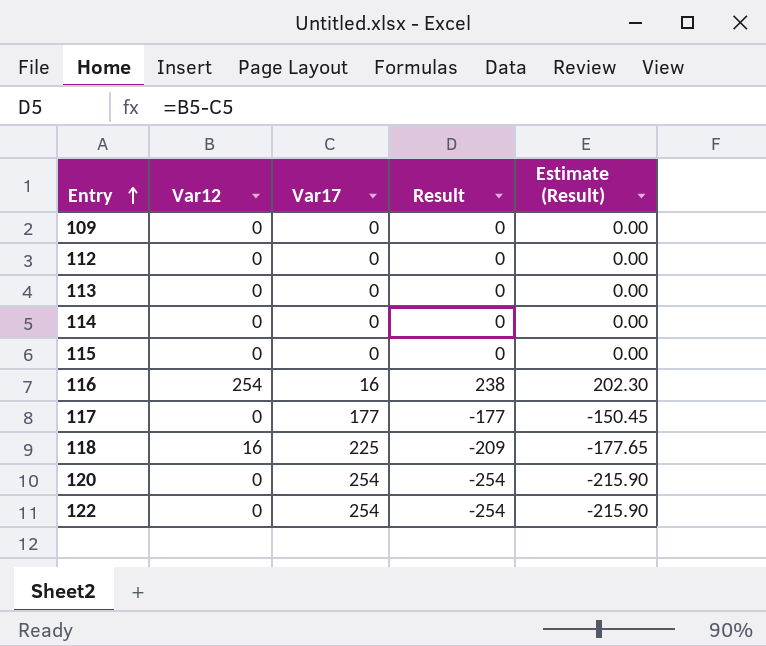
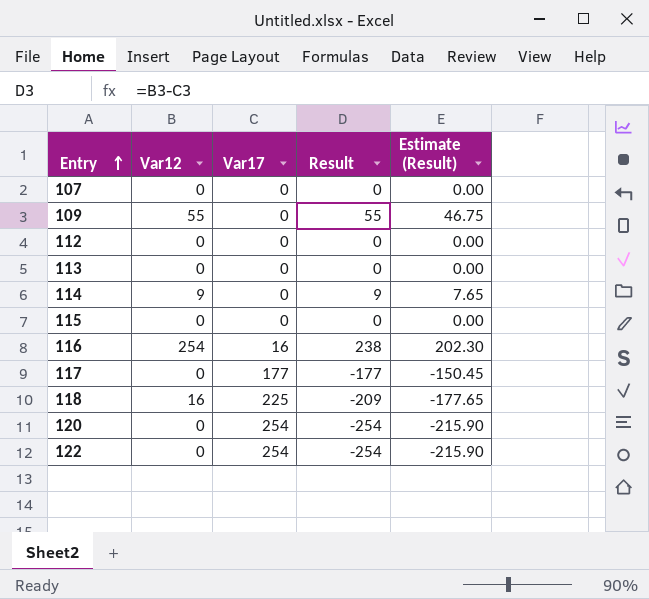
row 107: none -> 0 | 0 | 0 | 0.00
109 | Var12: 0 -> 55
109 | Result: 0 -> 55
109 | Estimate (Result): 0.00 -> 46.75
114 | Var12: 0 -> 9
114 | Result: 0 -> 9
114 | Estimate (Result): 0.00 -> 7.65

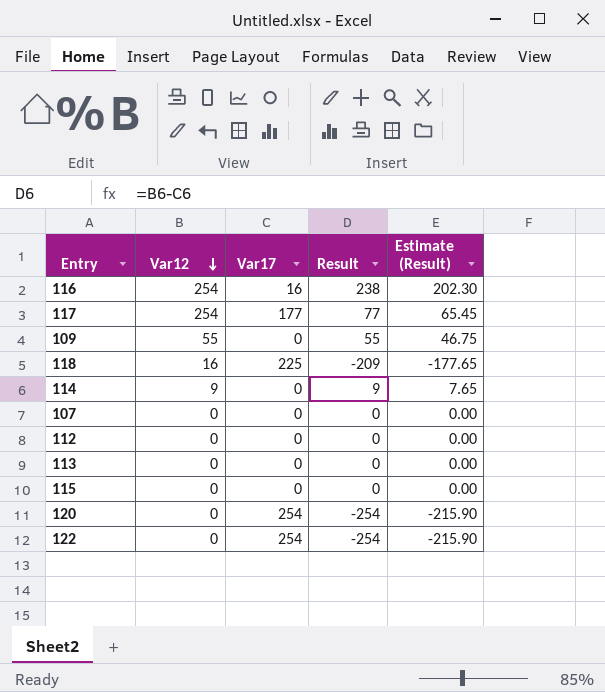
row order: Entry ascending -> Var12 descending
117 | Var12: 0 -> 254
117 | Result: -177 -> 77
117 | Estimate (Result): -150.45 -> 65.45

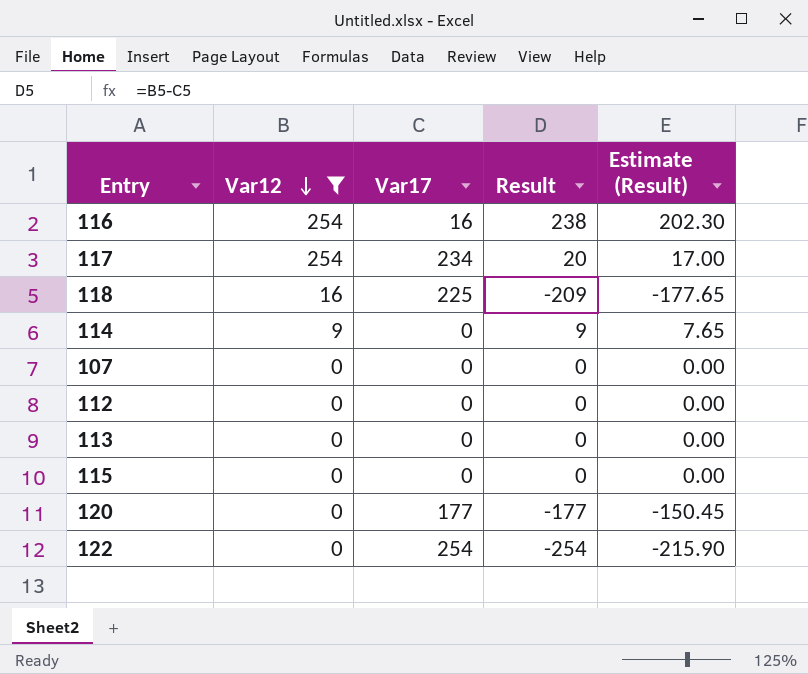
filter: none -> Var12 != 55
117 | Var17: 177 -> 234
117 | Result: 77 -> 20
117 | Estimate (Result): 65.45 -> 17.00
120 | Var17: 254 -> 177
120 | Result: -254 -> -177
120 | Estimate (Result): -215.90 -> -150.45

